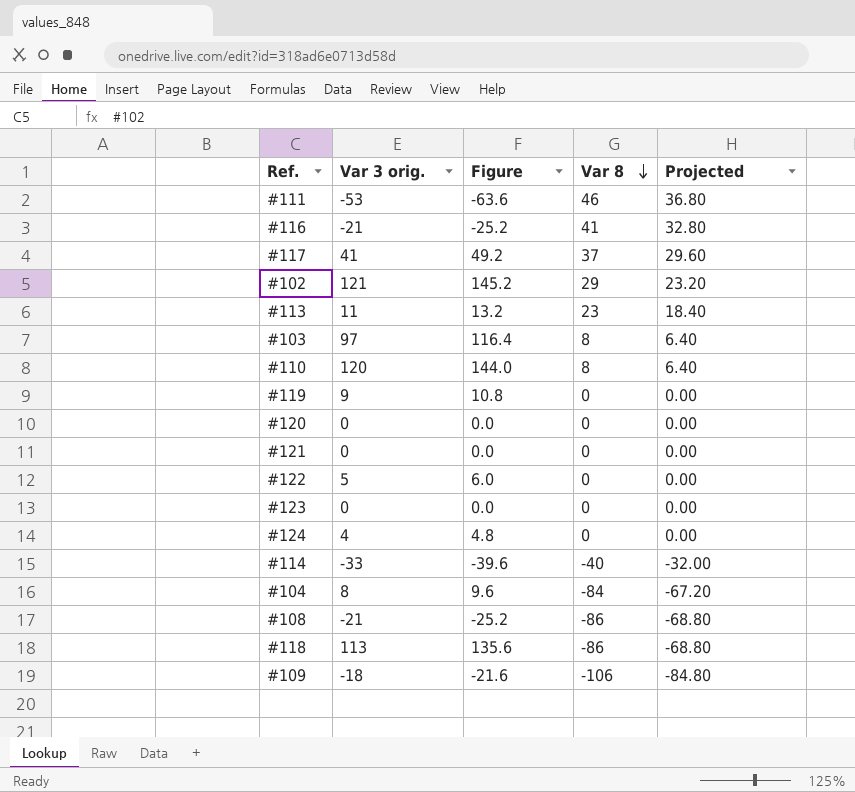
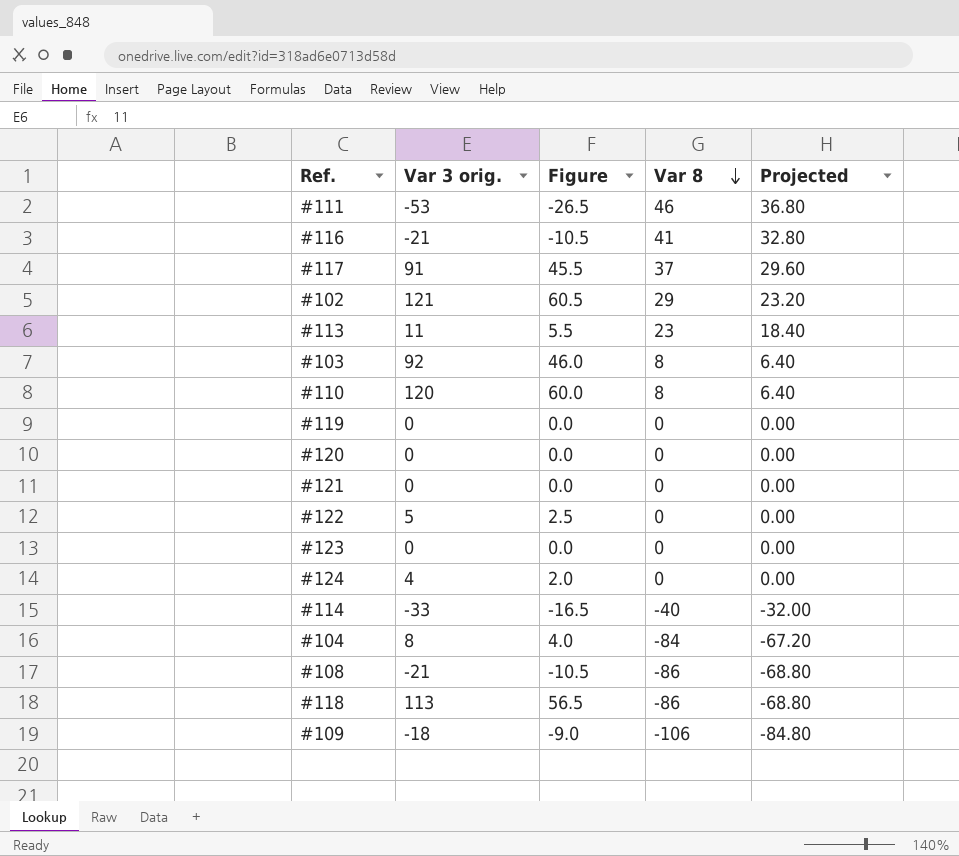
column Figure | formula: [Var 3 orig.] * 1.2 -> [Var 3 orig.] * 0.5
#117 | Var 3 orig.: 41 -> 91
#103 | Var 3 orig.: 97 -> 92
#119 | Var 3 orig.: 9 -> 0

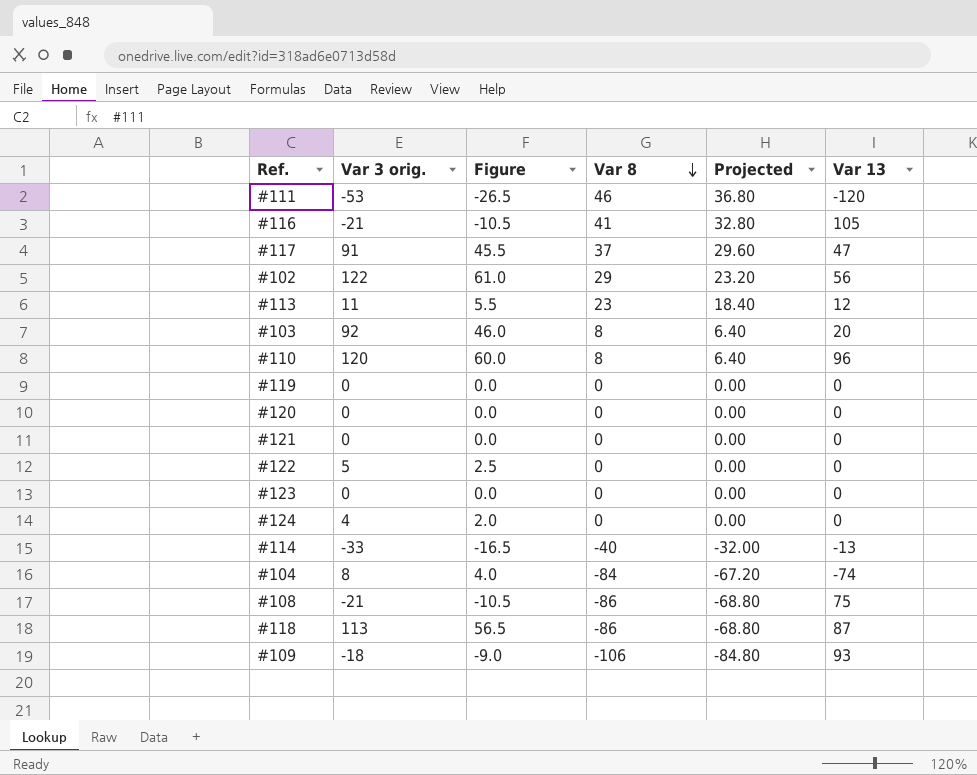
column Var 13 | position: none -> 6
#102 | Var 3 orig.: 121 -> 122
#102 | Figure: 60.5 -> 61.0

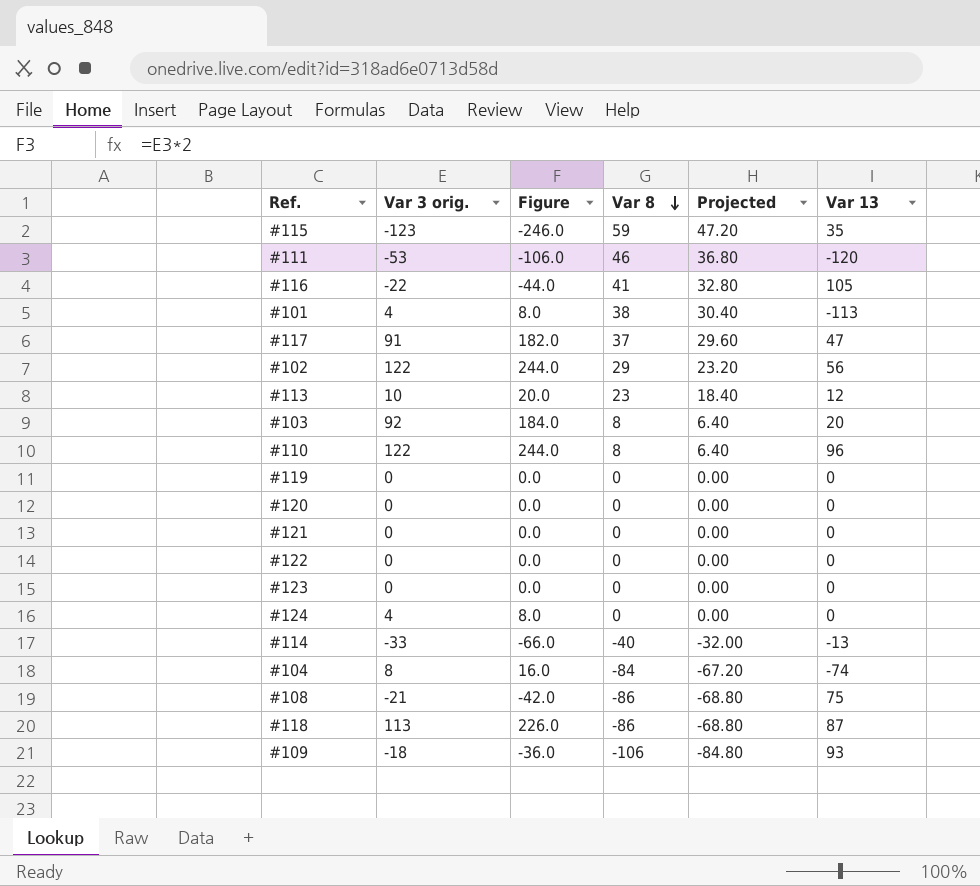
column Figure | formula: [Var 3 orig.] * 0.5 -> [Var 3 orig.] * 2
row #115: none -> -123 | -246.0 | 59 | 47.20 | 35
#116 | Var 3 orig.: -21 -> -22
row #101: none -> 4 | 8.0 | 38 | 30.40 | -113
#113 | Var 3 orig.: 11 -> 10
#110 | Var 3 orig.: 120 -> 122
#122 | Var 3 orig.: 5 -> 0

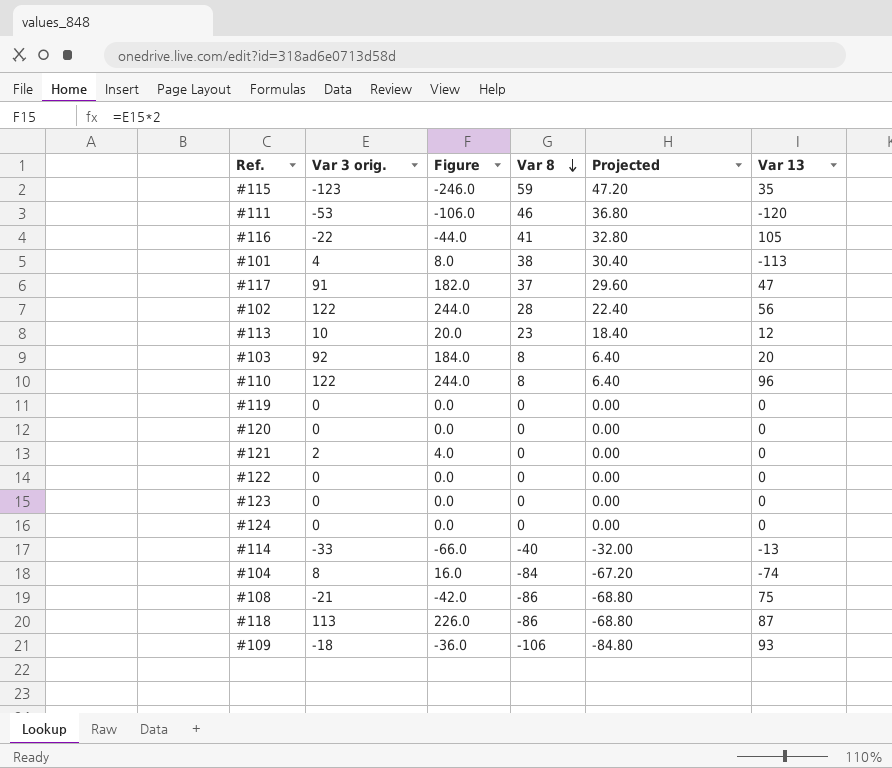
#102 | Var 8: 29 -> 28
#102 | Projected: 23.20 -> 22.40
#121 | Var 3 orig.: 0 -> 2
#121 | Figure: 0.0 -> 4.0
#124 | Var 3 orig.: 4 -> 0
#124 | Figure: 8.0 -> 0.0

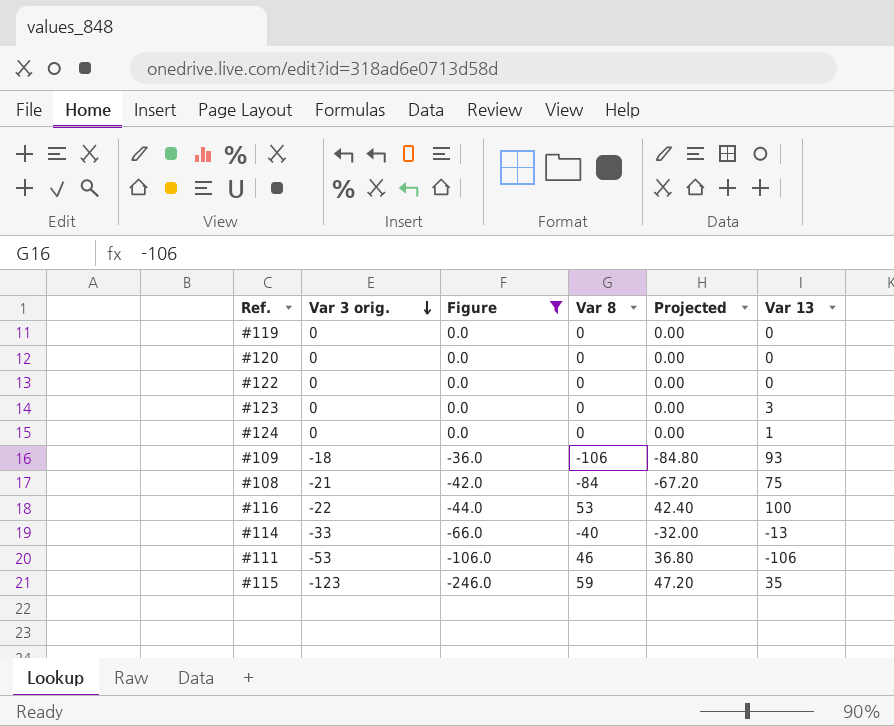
filter: none -> Figure <= 0.0
row order: Var 8 descending -> Var 3 orig. descending
#123 | Var 13: 0 -> 3
#124 | Var 13: 0 -> 1
#108 | Var 8: -86 -> -84
#108 | Projected: -68.80 -> -67.20
#116 | Var 8: 41 -> 53
#116 | Projected: 32.80 -> 42.40
#116 | Var 13: 105 -> 100
#111 | Var 13: -120 -> -106

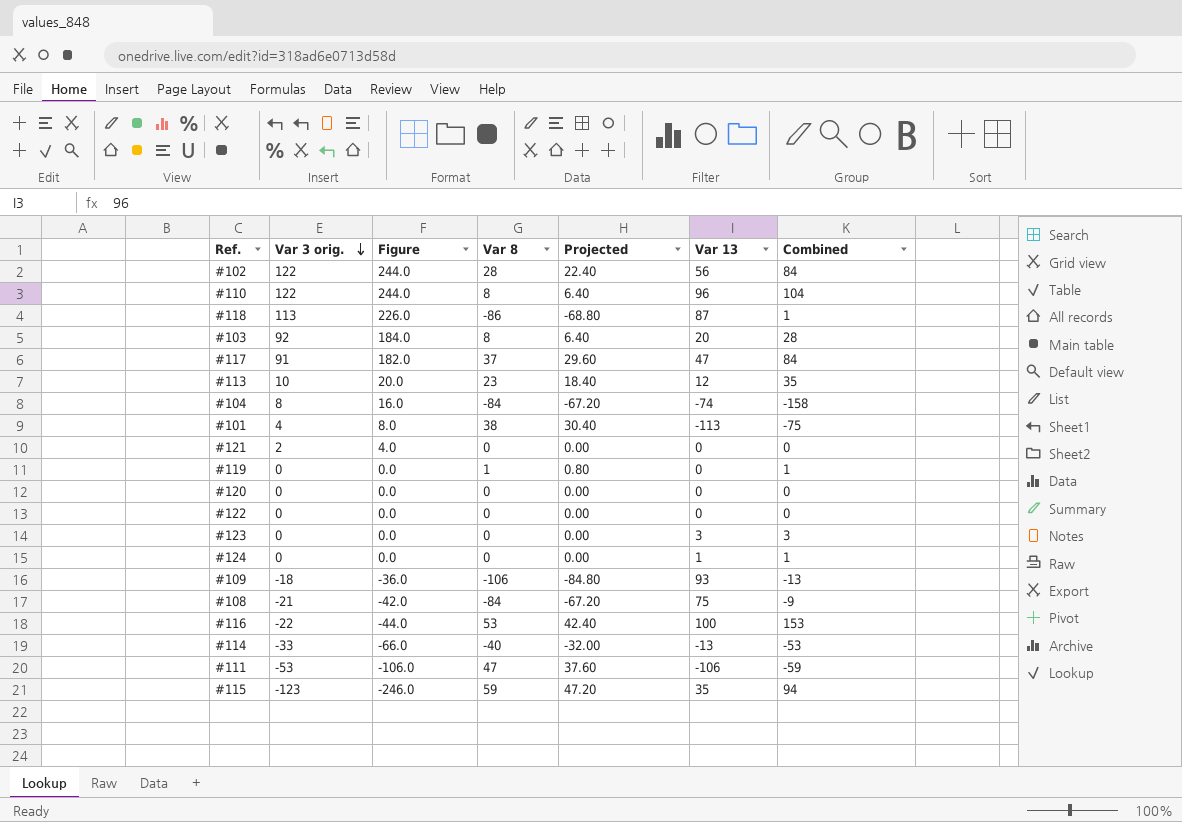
filter: Figure <= 0.0 -> none
column Combined | formula: none -> [Var 8] + [Var 13]
#119 | Var 8: 0 -> 1
#119 | Projected: 0.00 -> 0.80
#111 | Var 8: 46 -> 47
#111 | Projected: 36.80 -> 37.60

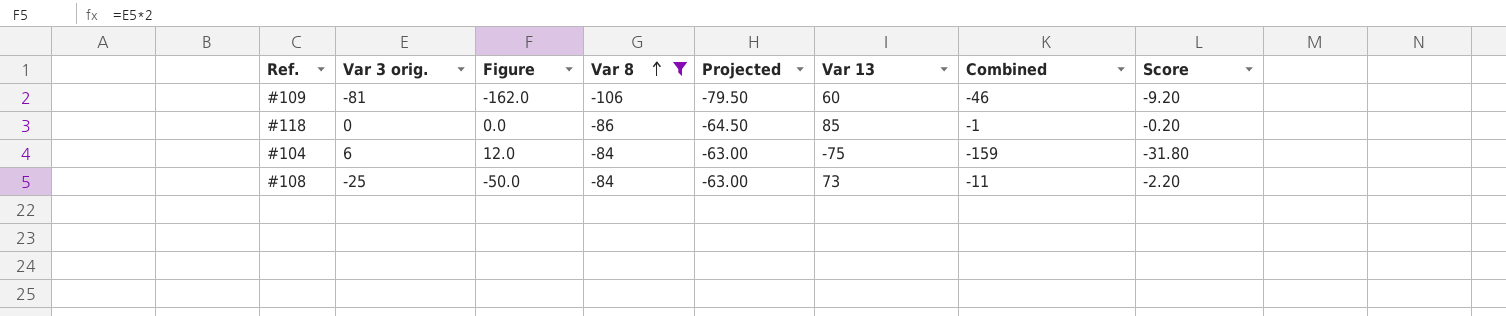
filter: none -> Var 8 <= -84
row order: Var 3 orig. descending -> Var 8 ascending
column Projected | formula: [Var 8] * 0.8 -> [Var 8] * 0.75
column Score | formula: none -> [Combined] * 0.2
#109 | Var 3 orig.: -18 -> -81
#109 | Figure: -36.0 -> -162.0
#109 | Var 13: 93 -> 60
#109 | Combined: -13 -> -46
#118 | Var 3 orig.: 113 -> 0
#118 | Figure: 226.0 -> 0.0
#118 | Var 13: 87 -> 85
#118 | Combined: 1 -> -1
#104 | Var 3 orig.: 8 -> 6
#104 | Figure: 16.0 -> 12.0
#104 | Var 13: -74 -> -75
#104 | Combined: -158 -> -159
#108 | Var 3 orig.: -21 -> -25
#108 | Figure: -42.0 -> -50.0
#108 | Var 13: 75 -> 73
#108 | Combined: -9 -> -11

